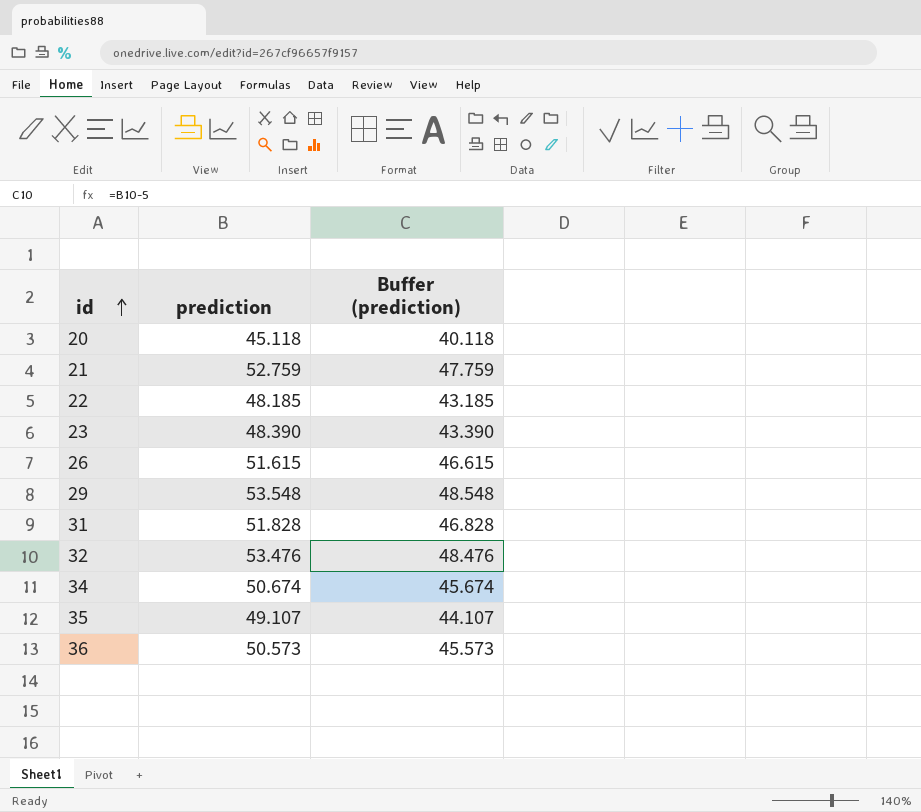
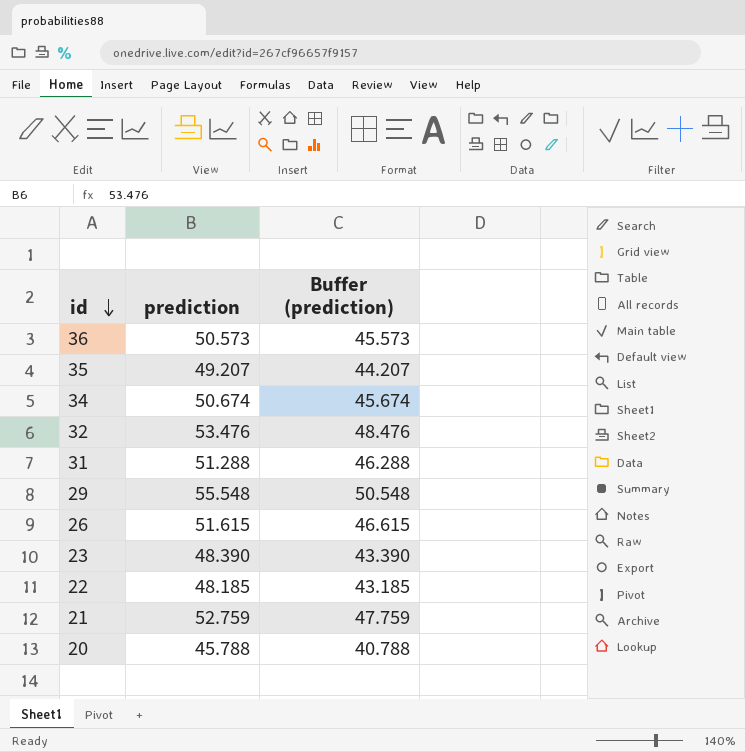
row order: id ascending -> id descending
35 | prediction: 49.107 -> 49.207
35 | Buffer (prediction): 44.107 -> 44.207
31 | prediction: 51.828 -> 51.288
31 | Buffer (prediction): 46.828 -> 46.288
29 | prediction: 53.548 -> 55.548
29 | Buffer (prediction): 48.548 -> 50.548
20 | prediction: 45.118 -> 45.788
20 | Buffer (prediction): 40.118 -> 40.788

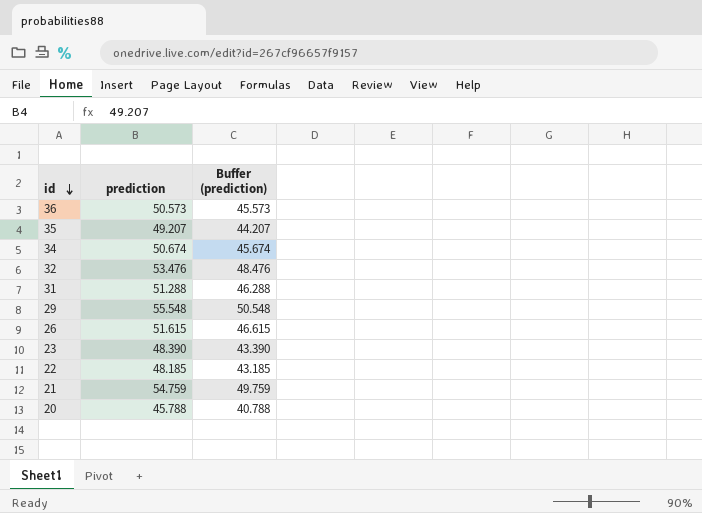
21 | prediction: 52.759 -> 54.759
21 | Buffer (prediction): 47.759 -> 49.759

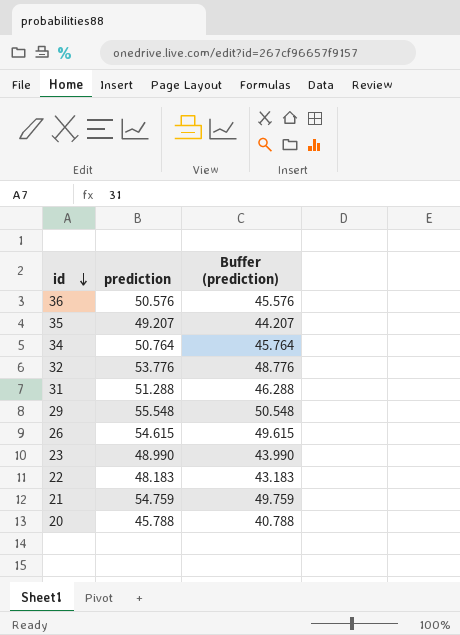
36 | prediction: 50.573 -> 50.576
36 | Buffer (prediction): 45.573 -> 45.576
34 | prediction: 50.674 -> 50.764
34 | Buffer (prediction): 45.674 -> 45.764
32 | prediction: 53.476 -> 53.776
32 | Buffer (prediction): 48.476 -> 48.776
26 | prediction: 51.615 -> 54.615
26 | Buffer (prediction): 46.615 -> 49.615
23 | prediction: 48.390 -> 48.990
23 | Buffer (prediction): 43.390 -> 43.990
22 | prediction: 48.185 -> 48.183
22 | Buffer (prediction): 43.185 -> 43.183

